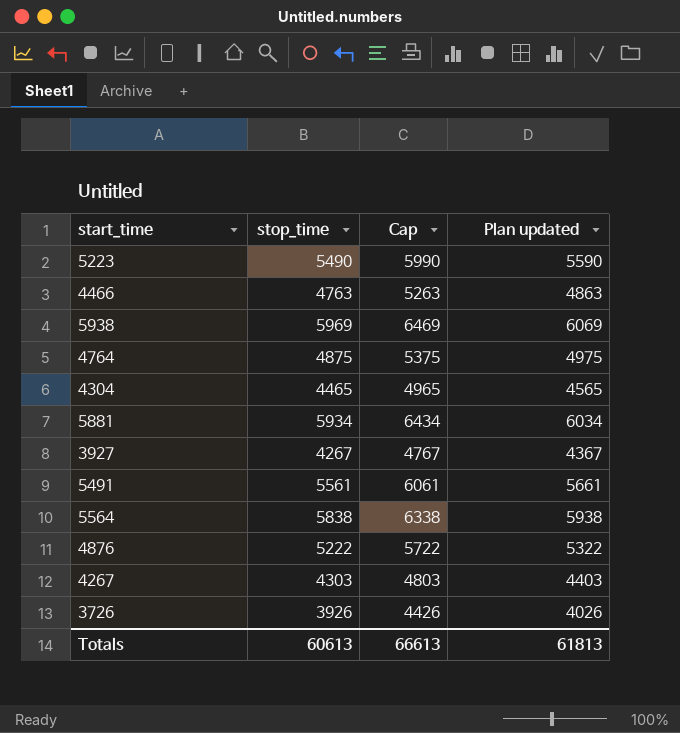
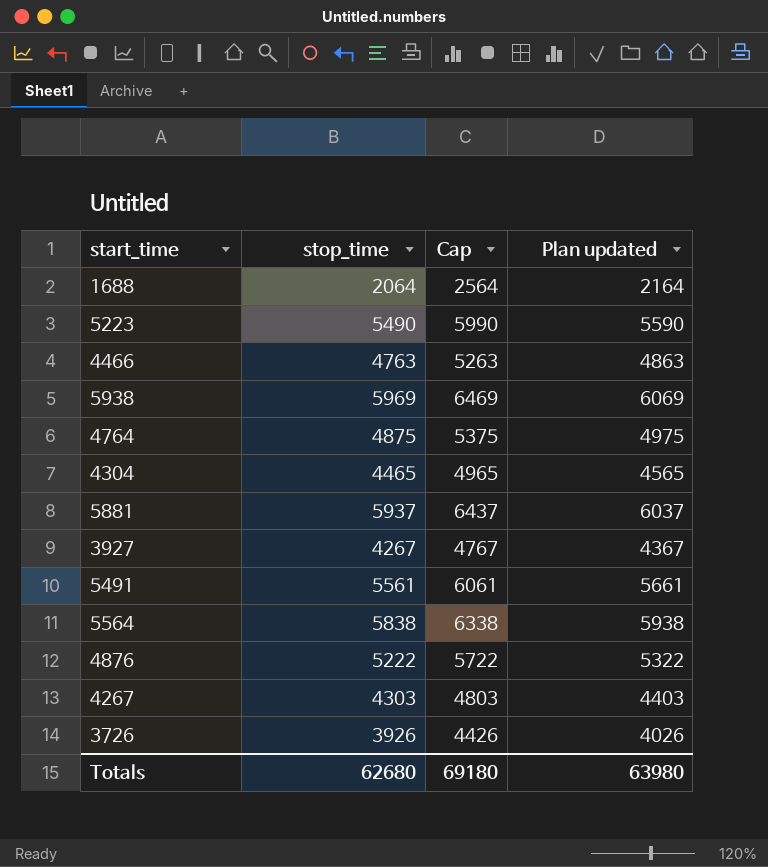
row 1688: none -> 2064 | 2564 | 2164
5881 | stop_time: 5934 -> 5937
5881 | Cap: 6434 -> 6437
5881 | Plan updated: 6034 -> 6037
Totals | stop_time: 60613 -> 62680
Totals | Cap: 66613 -> 69180
Totals | Plan updated: 61813 -> 63980

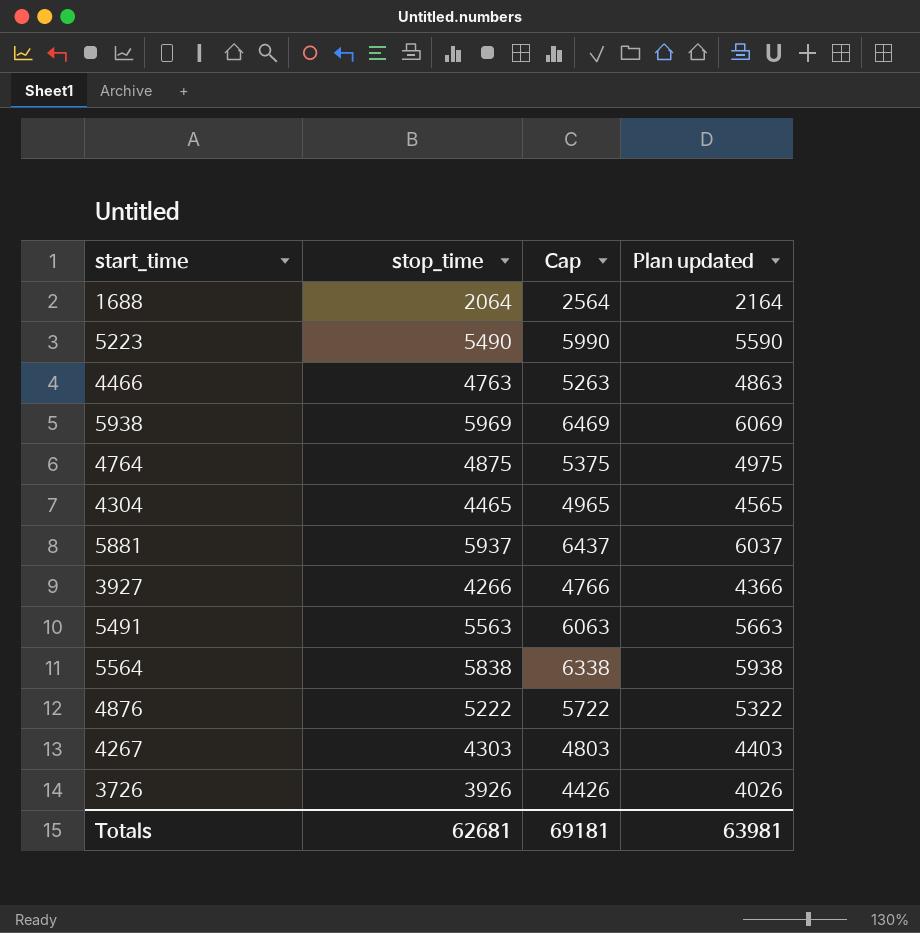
3927 | stop_time: 4267 -> 4266
3927 | Cap: 4767 -> 4766
3927 | Plan updated: 4367 -> 4366
5491 | stop_time: 5561 -> 5563
5491 | Cap: 6061 -> 6063
5491 | Plan updated: 5661 -> 5663
Totals | stop_time: 62680 -> 62681
Totals | Cap: 69180 -> 69181
Totals | Plan updated: 63980 -> 63981

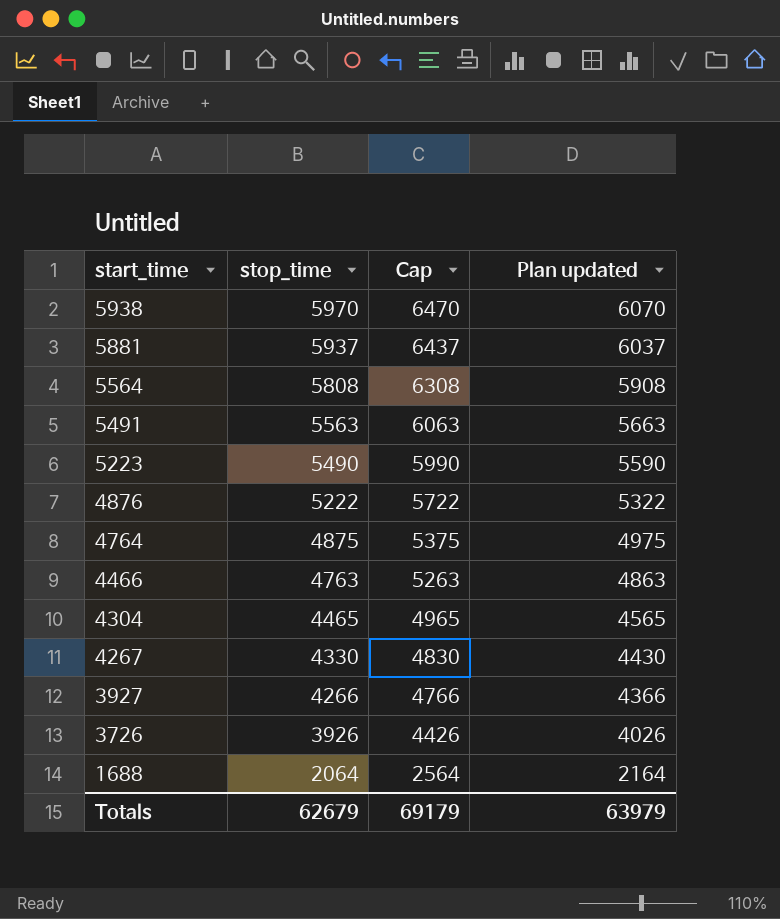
row order: none -> start_time descending
5938 | stop_time: 5969 -> 5970
5938 | Cap: 6469 -> 6470
5938 | Plan updated: 6069 -> 6070
5564 | stop_time: 5838 -> 5808
5564 | Cap: 6338 -> 6308
5564 | Plan updated: 5938 -> 5908
4267 | stop_time: 4303 -> 4330
4267 | Cap: 4803 -> 4830
4267 | Plan updated: 4403 -> 4430
Totals | stop_time: 62681 -> 62679
Totals | Cap: 69181 -> 69179
Totals | Plan updated: 63981 -> 63979

